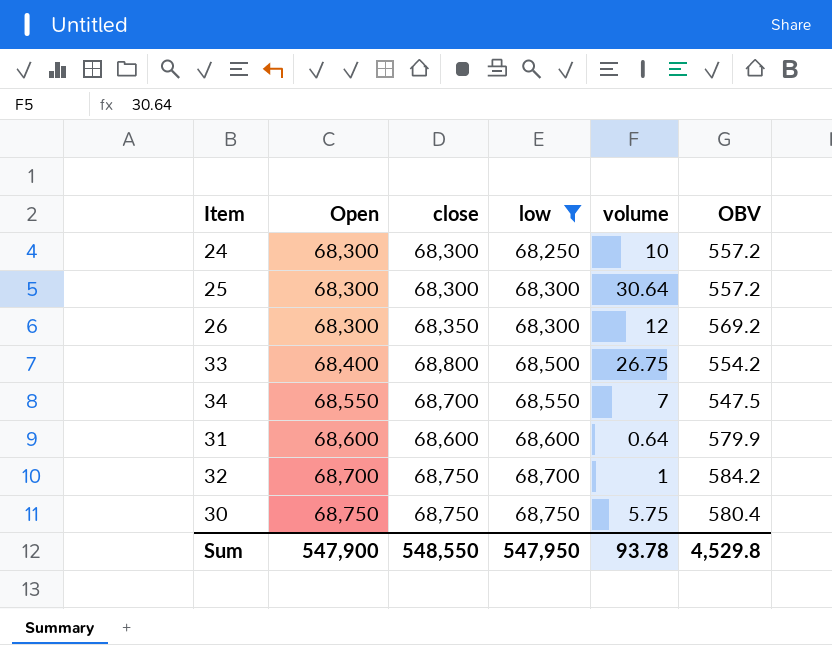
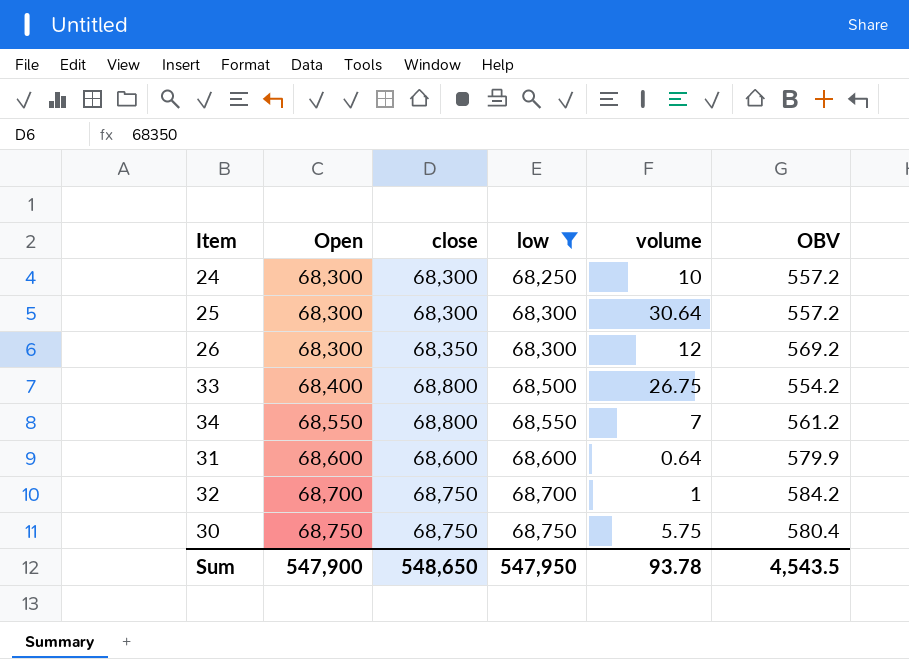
34 | close: 68,700 -> 68,800
34 | OBV: 547.5 -> 561.2
Sum | close: 548,550 -> 548,650
Sum | OBV: 4,529.8 -> 4,543.5

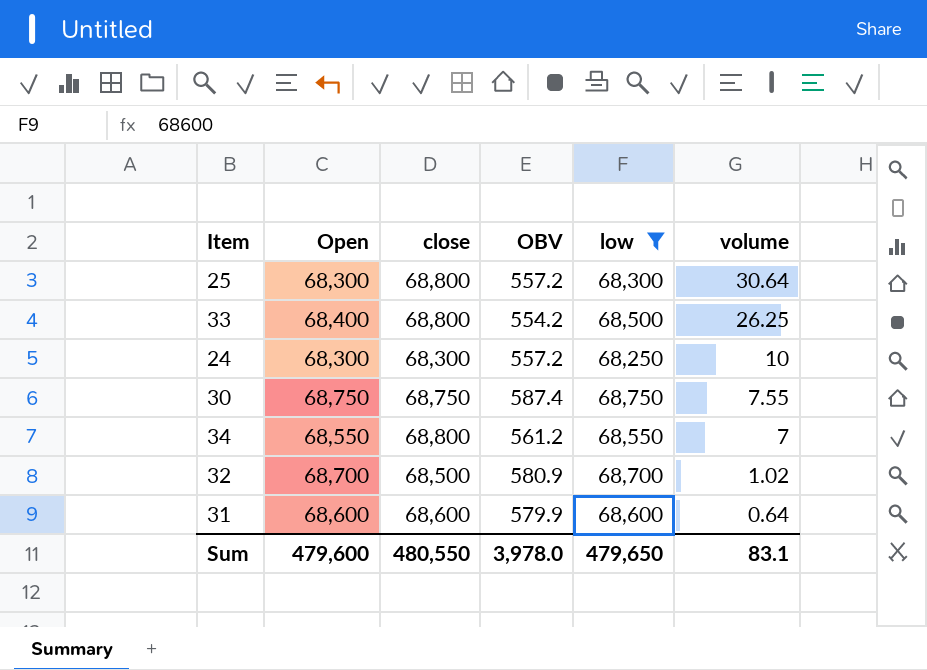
row order: Open ascending -> volume descending
column OBV | position: 6 -> 4
row 26: 68,300 | 68,350 | 68,300 | 12 | 569.2 -> none
25 | close: 68,300 -> 68,800
33 | volume: 26.75 -> 26.25
30 | OBV: 580.4 -> 587.4
30 | volume: 5.75 -> 7.55
32 | close: 68,750 -> 68,500
32 | OBV: 584.2 -> 580.9
32 | volume: 1 -> 1.02
Sum | Open: 547,900 -> 479,600
Sum | close: 548,650 -> 480,550
Sum | OBV: 4,543.5 -> 3,978.0
Sum | low: 547,950 -> 479,650
Sum | volume: 93.78 -> 83.1

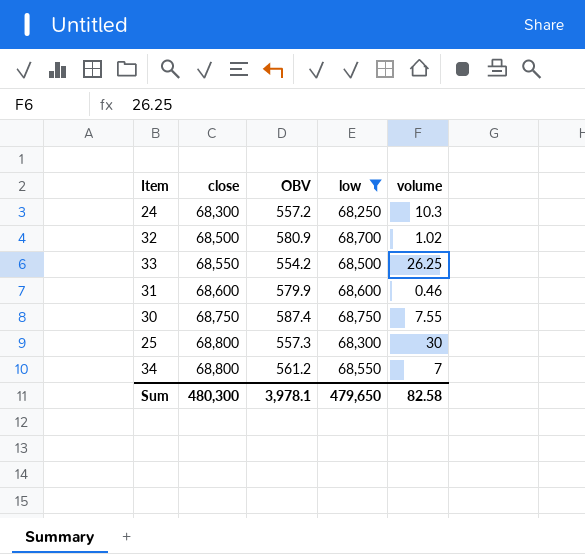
row order: volume descending -> close ascending
column Open | position: 2 -> none
24 | volume: 10 -> 10.3
33 | close: 68,800 -> 68,550
31 | volume: 0.64 -> 0.46
25 | OBV: 557.2 -> 557.3
25 | volume: 30.64 -> 30
Sum | close: 480,550 -> 480,300
Sum | OBV: 3,978.0 -> 3,978.1
Sum | volume: 83.1 -> 82.58

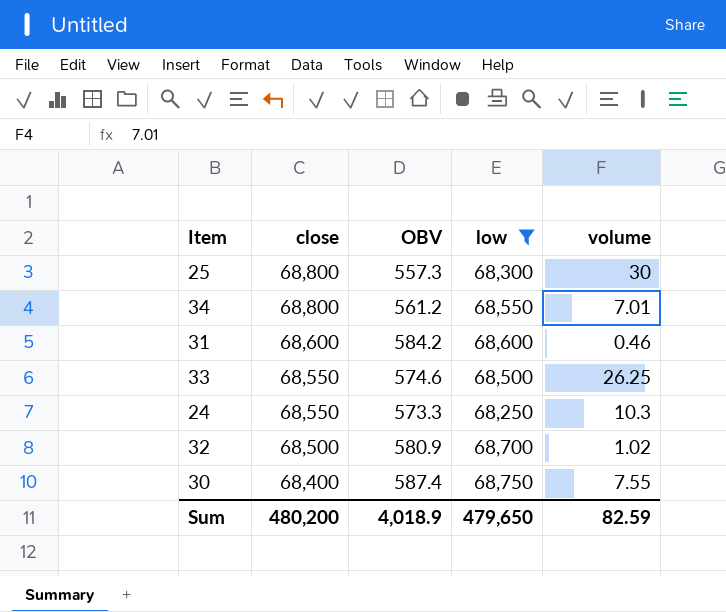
row order: close ascending -> close descending
34 | volume: 7 -> 7.01
31 | OBV: 579.9 -> 584.2
33 | OBV: 554.2 -> 574.6
24 | close: 68,300 -> 68,550
24 | OBV: 557.2 -> 573.3
30 | close: 68,750 -> 68,400
Sum | close: 480,300 -> 480,200
Sum | OBV: 3,978.1 -> 4,018.9
Sum | volume: 82.58 -> 82.59

